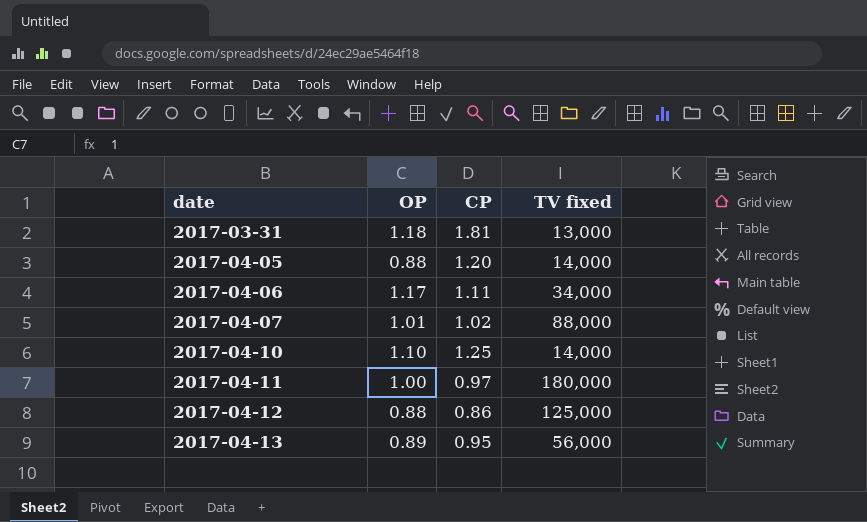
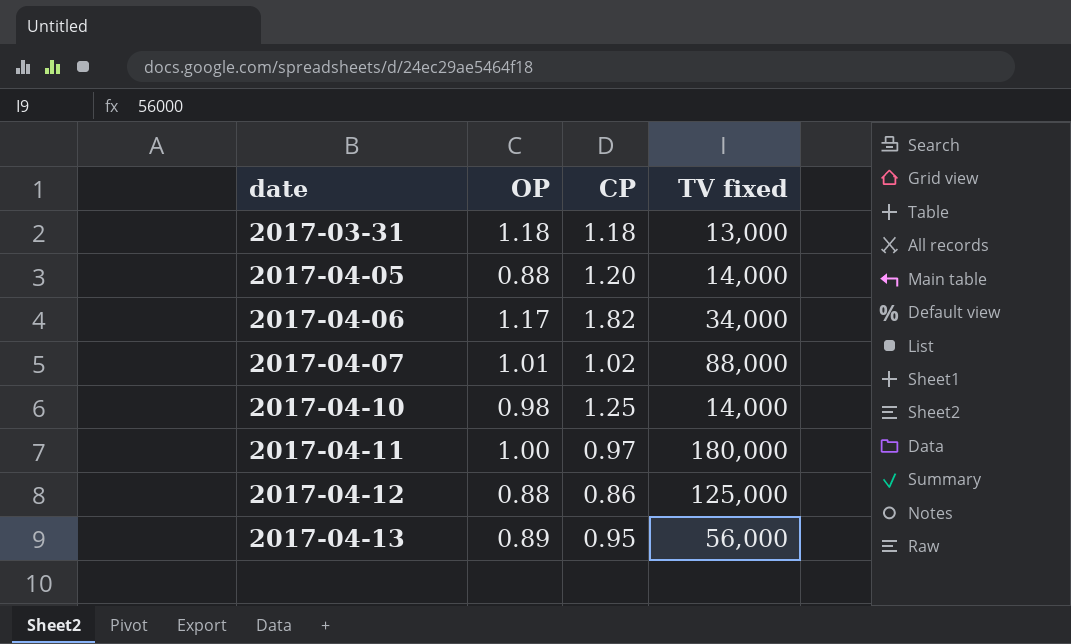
2017-03-31 | CP: 1.81 -> 1.18
2017-04-06 | CP: 1.11 -> 1.82
2017-04-10 | OP: 1.10 -> 0.98

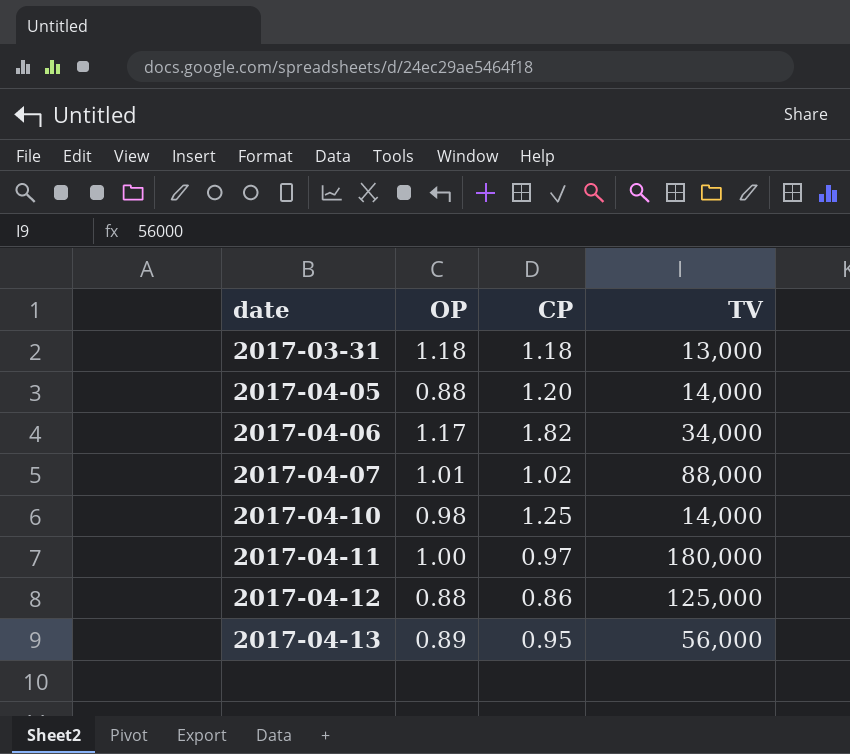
column name: TV fixed -> TV

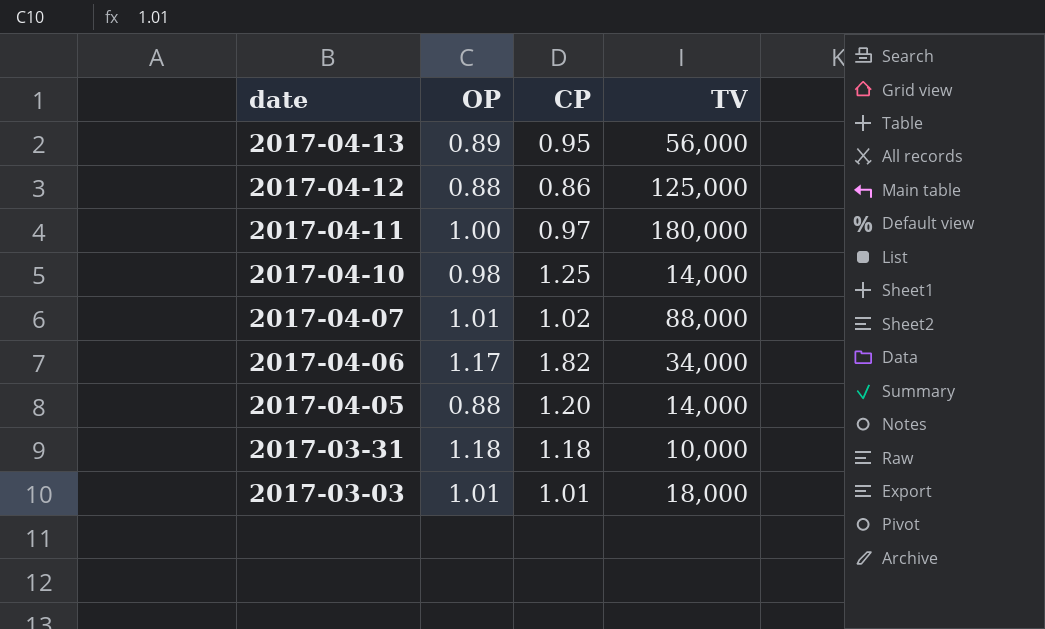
row order: date ascending -> date descending
2017-03-31 | TV: 13,000 -> 10,000
row 2017-03-03: none -> 1.01 | 1.01 | 18,000

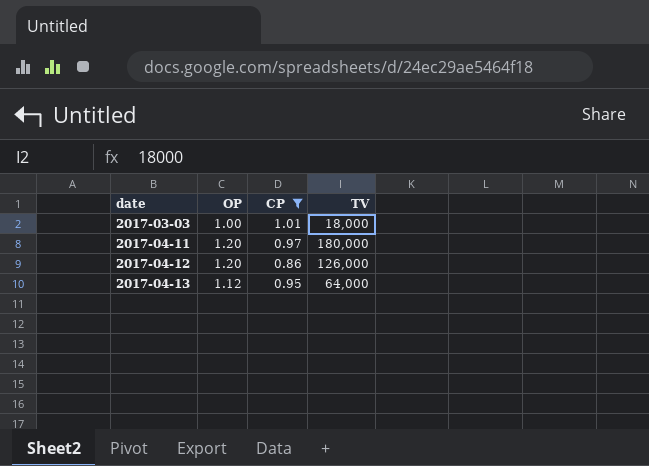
filter: none -> CP <= 1.01
row order: date descending -> date ascending
2017-03-03 | OP: 1.01 -> 1.00
2017-04-11 | OP: 1.00 -> 1.20
2017-04-12 | OP: 0.88 -> 1.20
2017-04-12 | TV: 125,000 -> 126,000
2017-04-13 | OP: 0.89 -> 1.12
2017-04-13 | TV: 56,000 -> 64,000

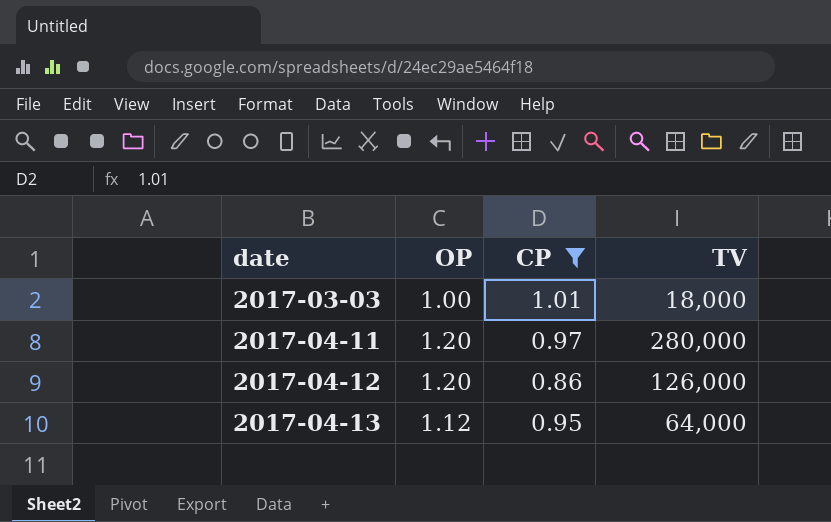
2017-04-11 | TV: 180,000 -> 280,000

